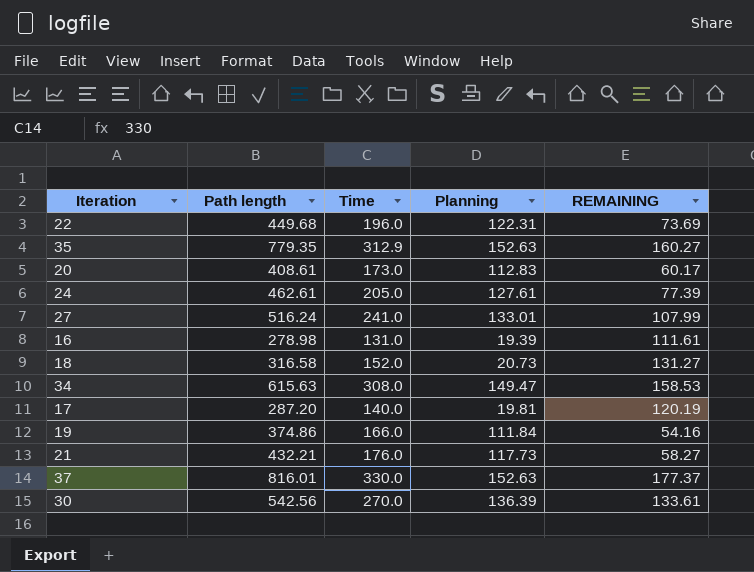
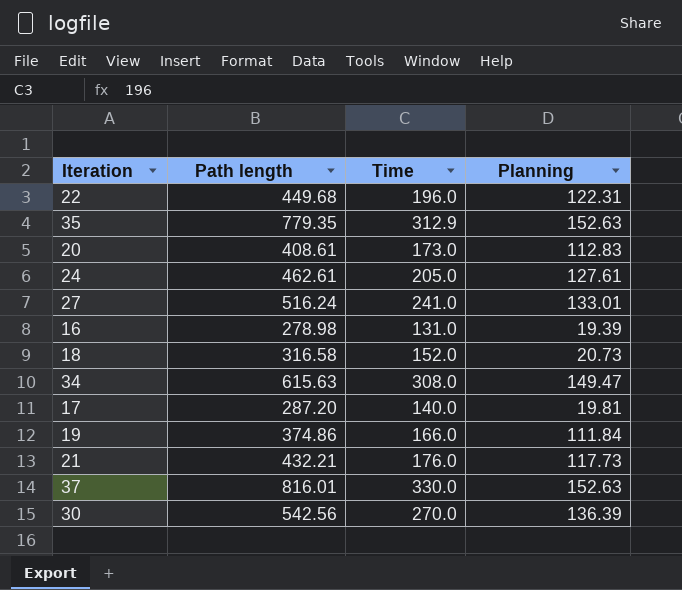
column REMAINING | formula: [Time] - [Planning] -> none

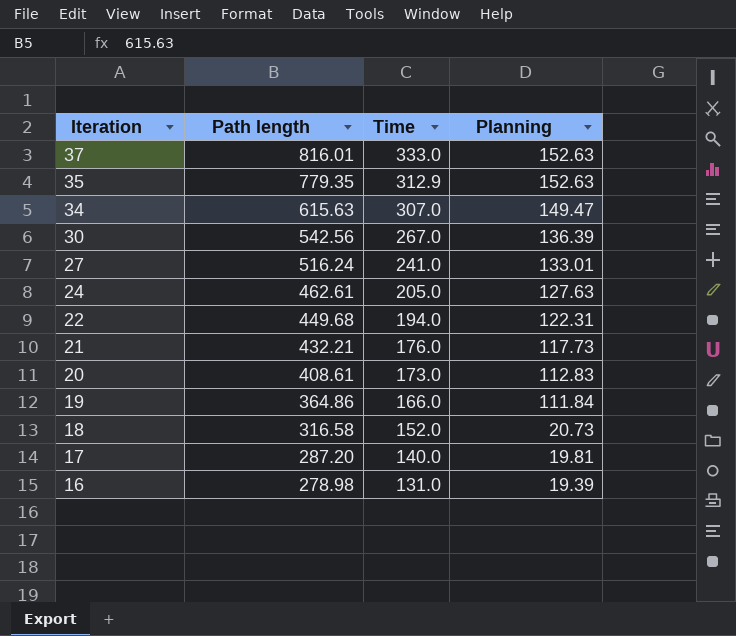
row order: none -> Iteration descending
37 | Time: 330.0 -> 333.0
34 | Time: 308.0 -> 307.0
30 | Time: 270.0 -> 267.0
24 | Planning: 127.61 -> 127.63
22 | Time: 196.0 -> 194.0
19 | Path length: 374.86 -> 364.86

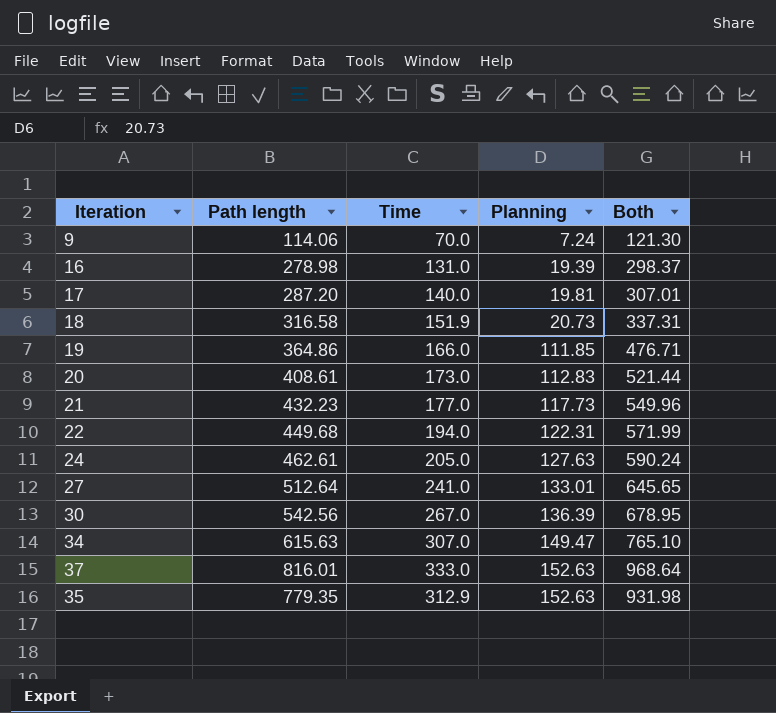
row order: Iteration descending -> Planning ascending
column Both | formula: none -> [Path length] + [Planning]
row 9: none -> 114.06 | 70.0 | 7.24 | 121.30
18 | Time: 152.0 -> 151.9
19 | Planning: 111.84 -> 111.85
21 | Path length: 432.21 -> 432.23
21 | Time: 176.0 -> 177.0
27 | Path length: 516.24 -> 512.64

